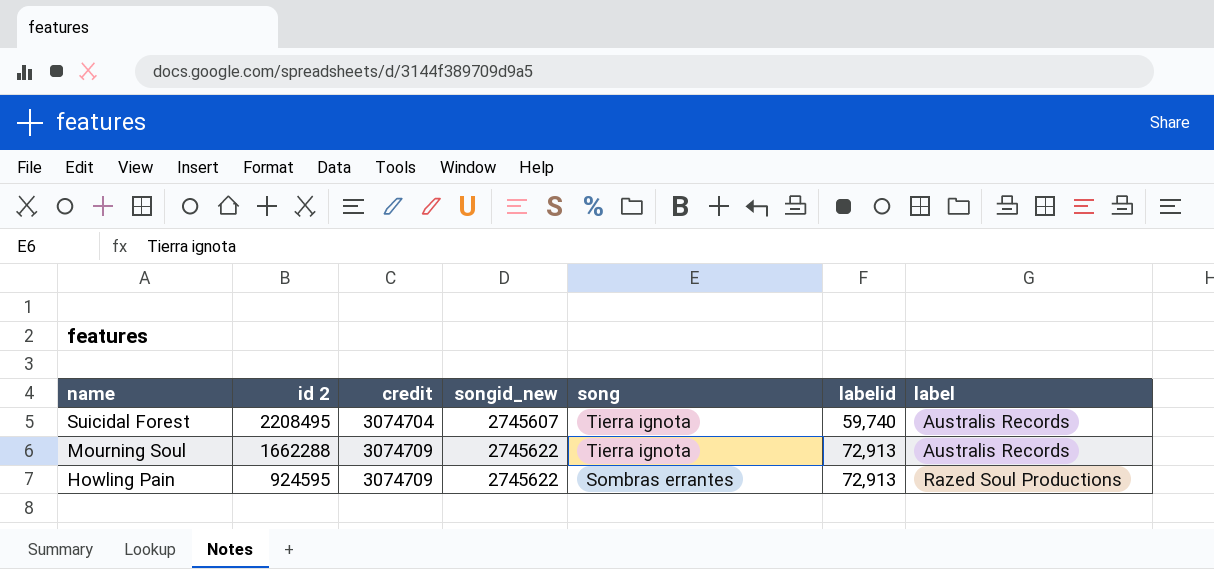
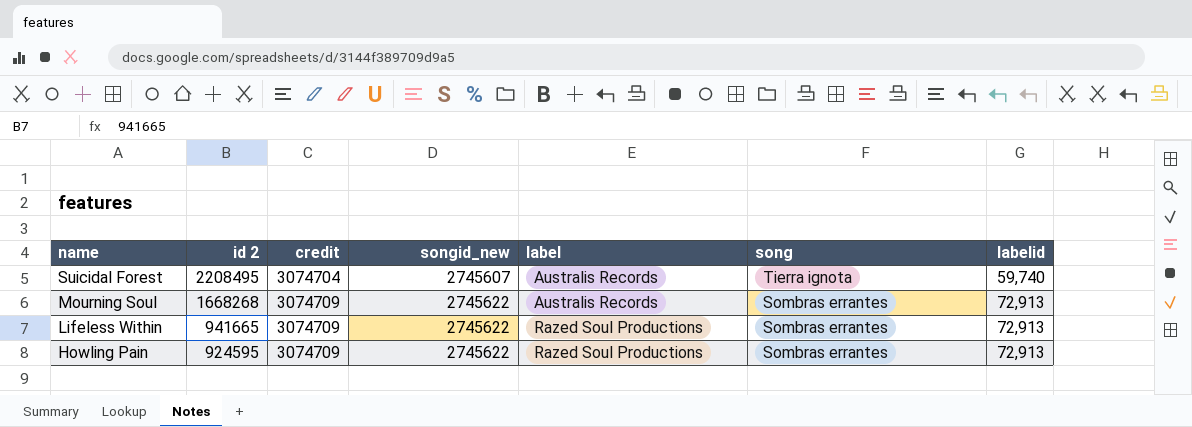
column label | position: 7 -> 5
Mourning Soul | id 2: 1662288 -> 1668268
Mourning Soul | song: Tierra ignota -> Sombras errantes
row Lifeless Within: none -> 941665 | 3074709 | 2745622 | Razed Soul Productions | Sombras errantes | 72,913

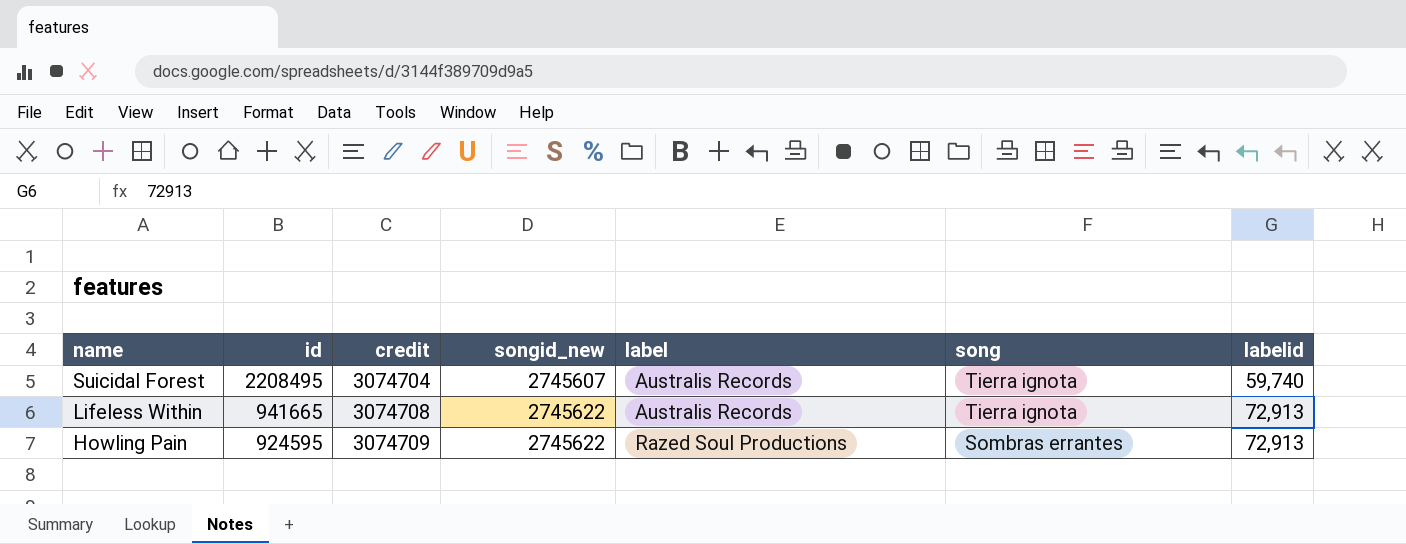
column name: id 2 -> id
row Mourning Soul: 1668268 | 3074709 | 2745622 | Australis Records | Sombras errantes | 72,913 -> none
Lifeless Within | credit: 3074709 -> 3074708
Lifeless Within | label: Razed Soul Productions -> Australis Records
Lifeless Within | song: Sombras errantes -> Tierra ignota

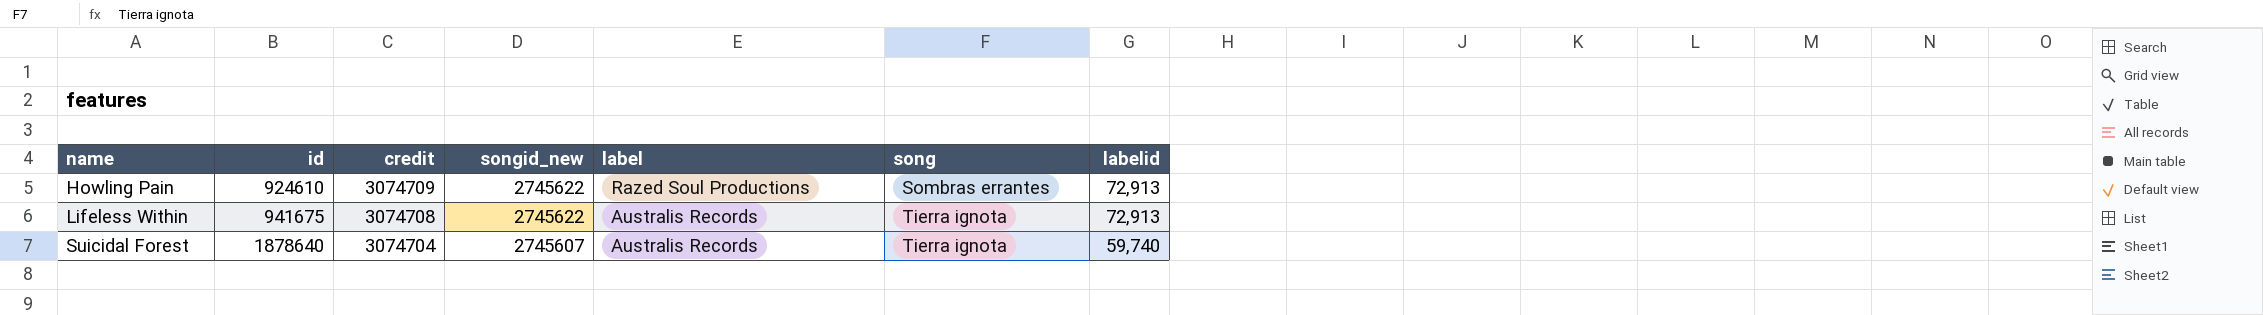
row order: name descending -> name ascending
Howling Pain | id: 924595 -> 924610
Lifeless Within | id: 941665 -> 941675
Suicidal Forest | id: 2208495 -> 1878640

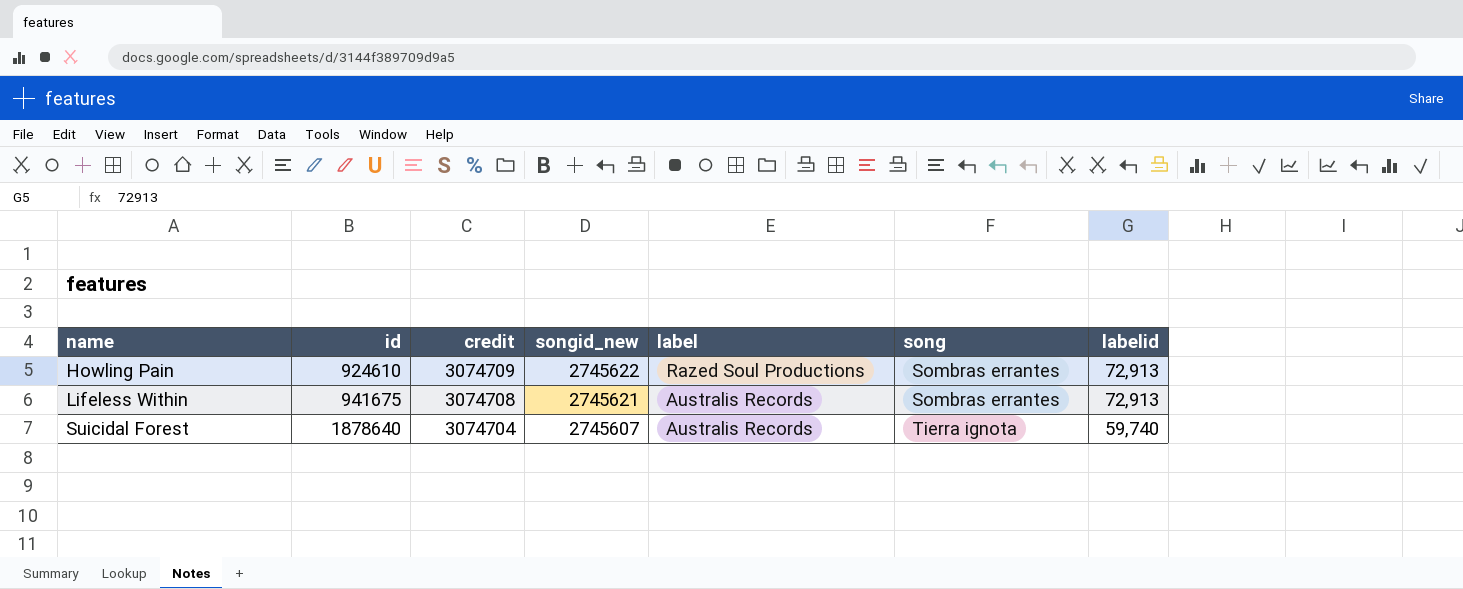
Lifeless Within | songid_new: 2745622 -> 2745621
Lifeless Within | song: Tierra ignota -> Sombras errantes

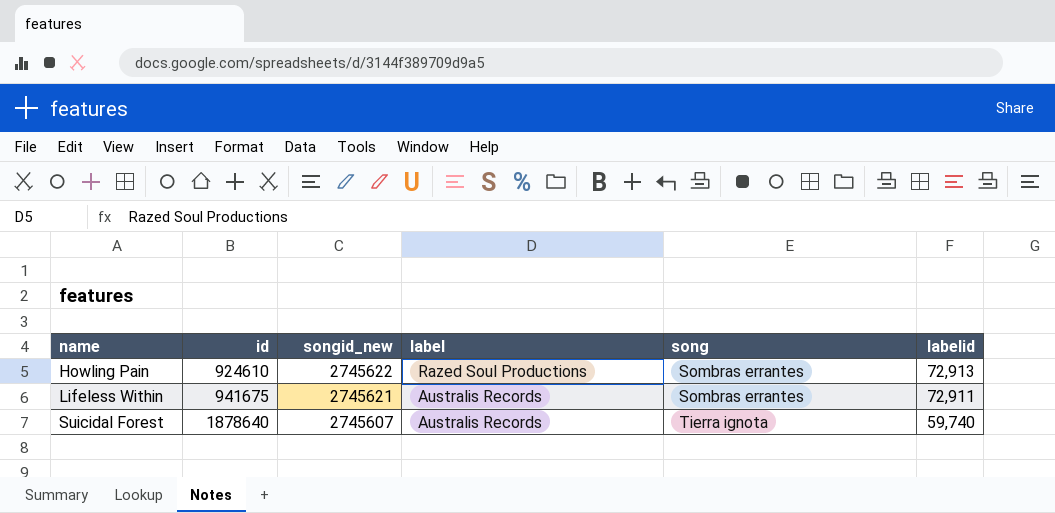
column credit | position: 3 -> none
Lifeless Within | labelid: 72,913 -> 72,911

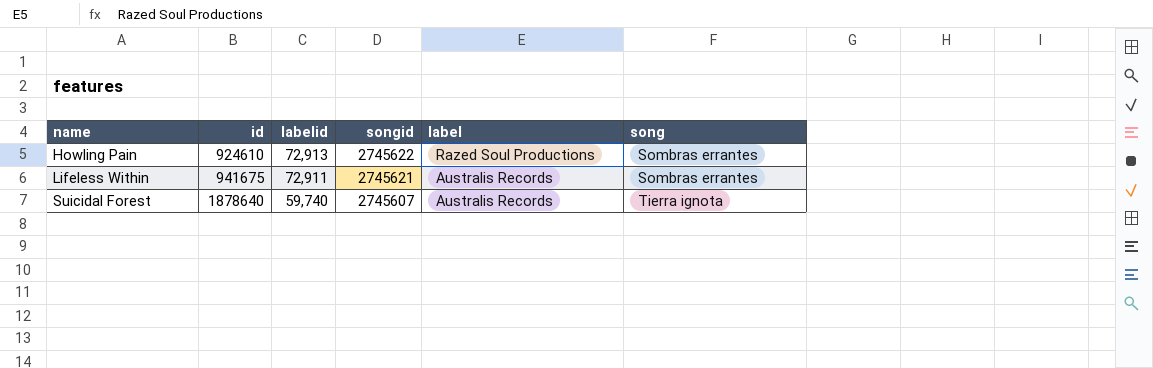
column labelid | position: 6 -> 3
column name: songid_new -> songid

